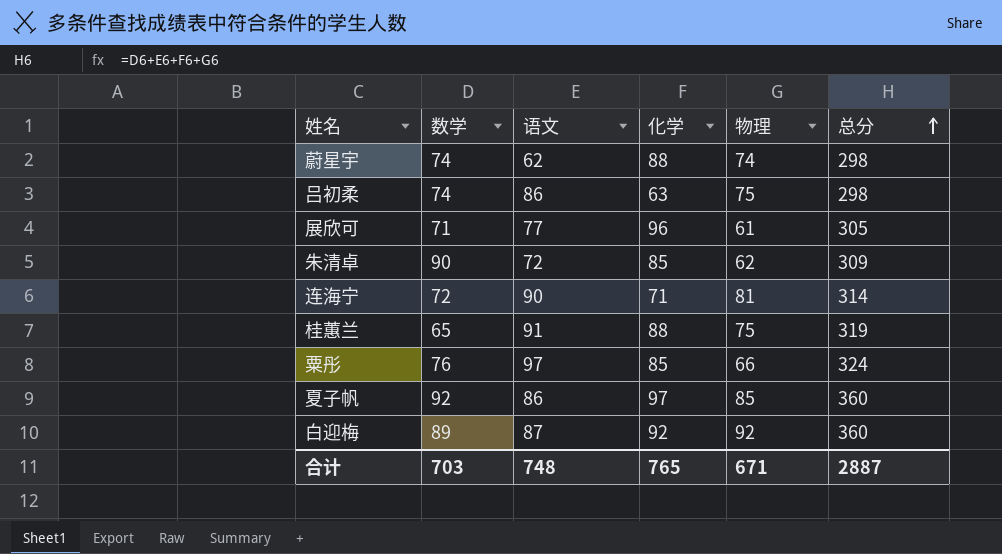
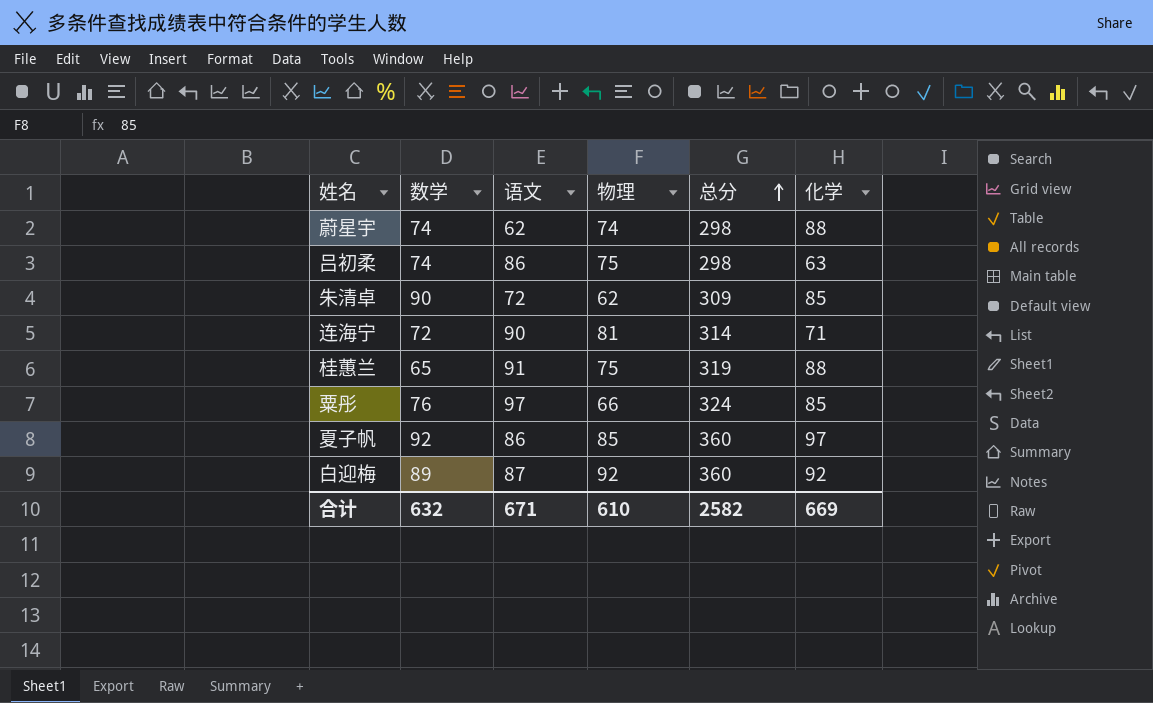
column 化学 | position: 4 -> 6
row 展欣可: 71 | 77 | 96 | 61 | 305 -> none
合计 | 数学: 703 -> 632
合计 | 语文: 748 -> 671
合计 | 物理: 671 -> 610
合计 | 总分: 2887 -> 2582
合计 | 化学: 765 -> 669

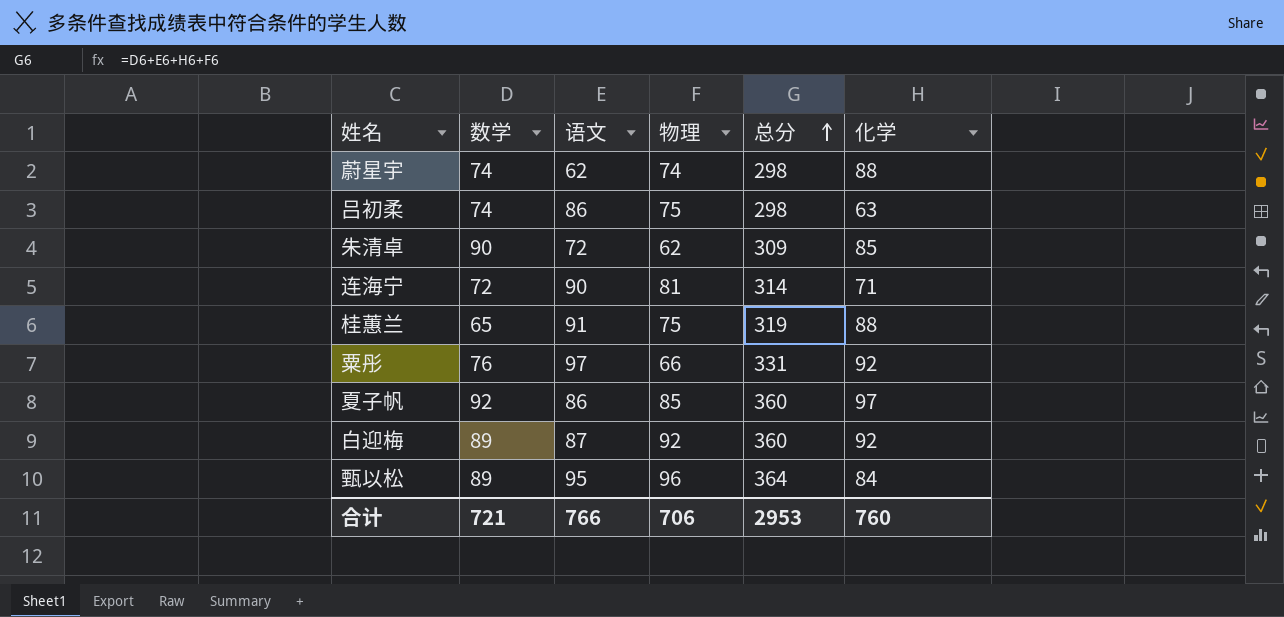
粟彤 | 总分: 324 -> 331
粟彤 | 化学: 85 -> 92
row 甄以松: none -> 89 | 95 | 96 | 364 | 84
合计 | 数学: 632 -> 721
合计 | 语文: 671 -> 766
合计 | 物理: 610 -> 706
合计 | 总分: 2582 -> 2953
合计 | 化学: 669 -> 760

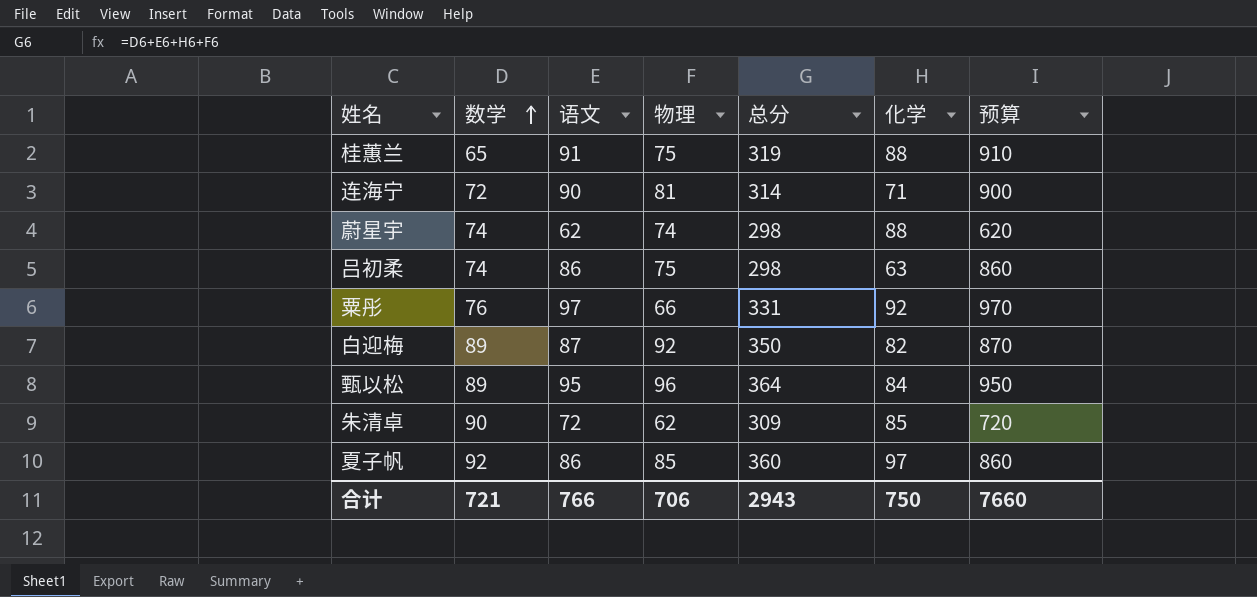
row order: 总分 ascending -> 数学 ascending
column 预算 | formula: none -> [语文] * 10
白迎梅 | 总分: 360 -> 350
白迎梅 | 化学: 92 -> 82
合计 | 总分: 2953 -> 2943
合计 | 化学: 760 -> 750

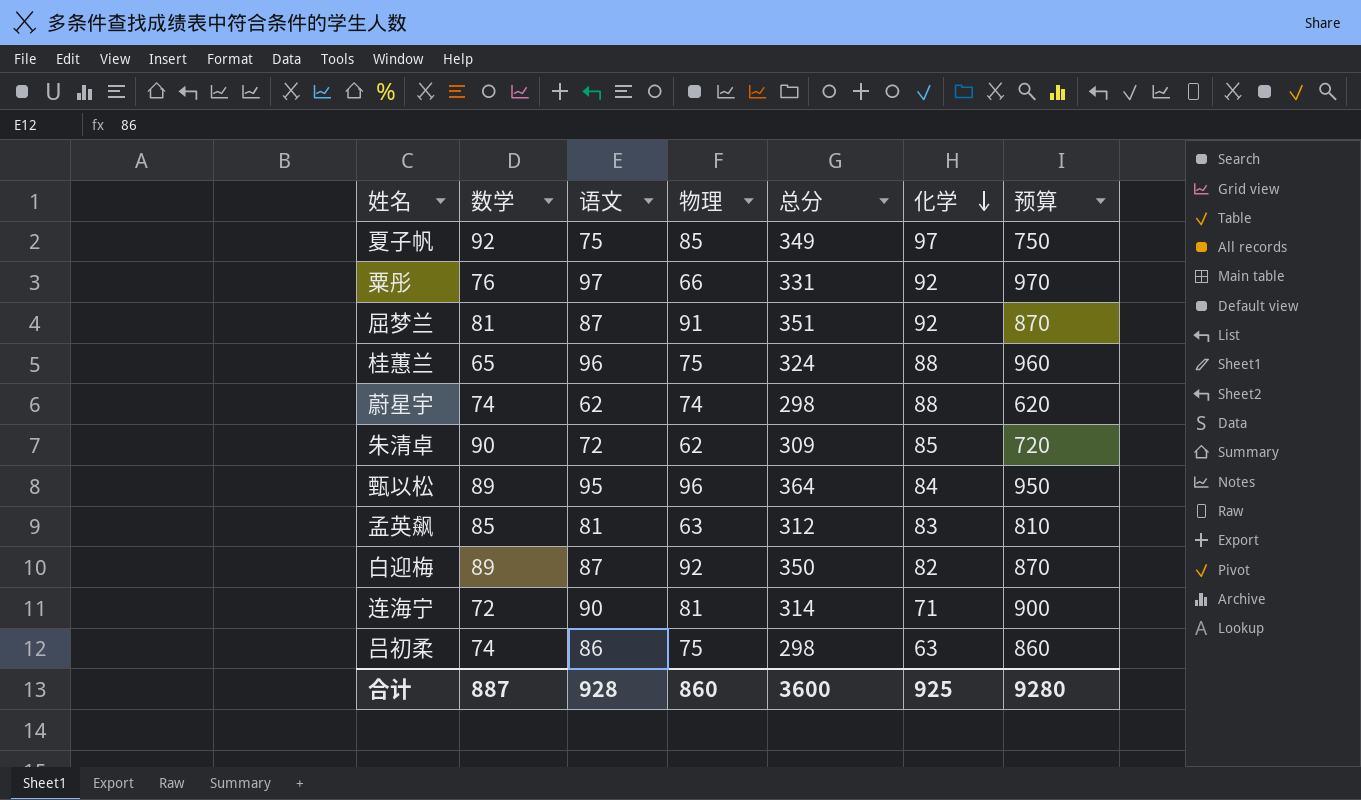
row order: 数学 ascending -> 化学 descending
夏子帆 | 语文: 86 -> 75
夏子帆 | 总分: 360 -> 349
夏子帆 | 预算: 860 -> 750
row 屈梦兰: none -> 81 | 87 | 91 | 351 | 92 | 870
桂蕙兰 | 语文: 91 -> 96
桂蕙兰 | 总分: 319 -> 324
桂蕙兰 | 预算: 910 -> 960
row 孟英飙: none -> 85 | 81 | 63 | 312 | 83 | 810
合计 | 数学: 721 -> 887
合计 | 语文: 766 -> 928
合计 | 物理: 706 -> 860
合计 | 总分: 2943 -> 3600
合计 | 化学: 750 -> 925
合计 | 预算: 7660 -> 9280

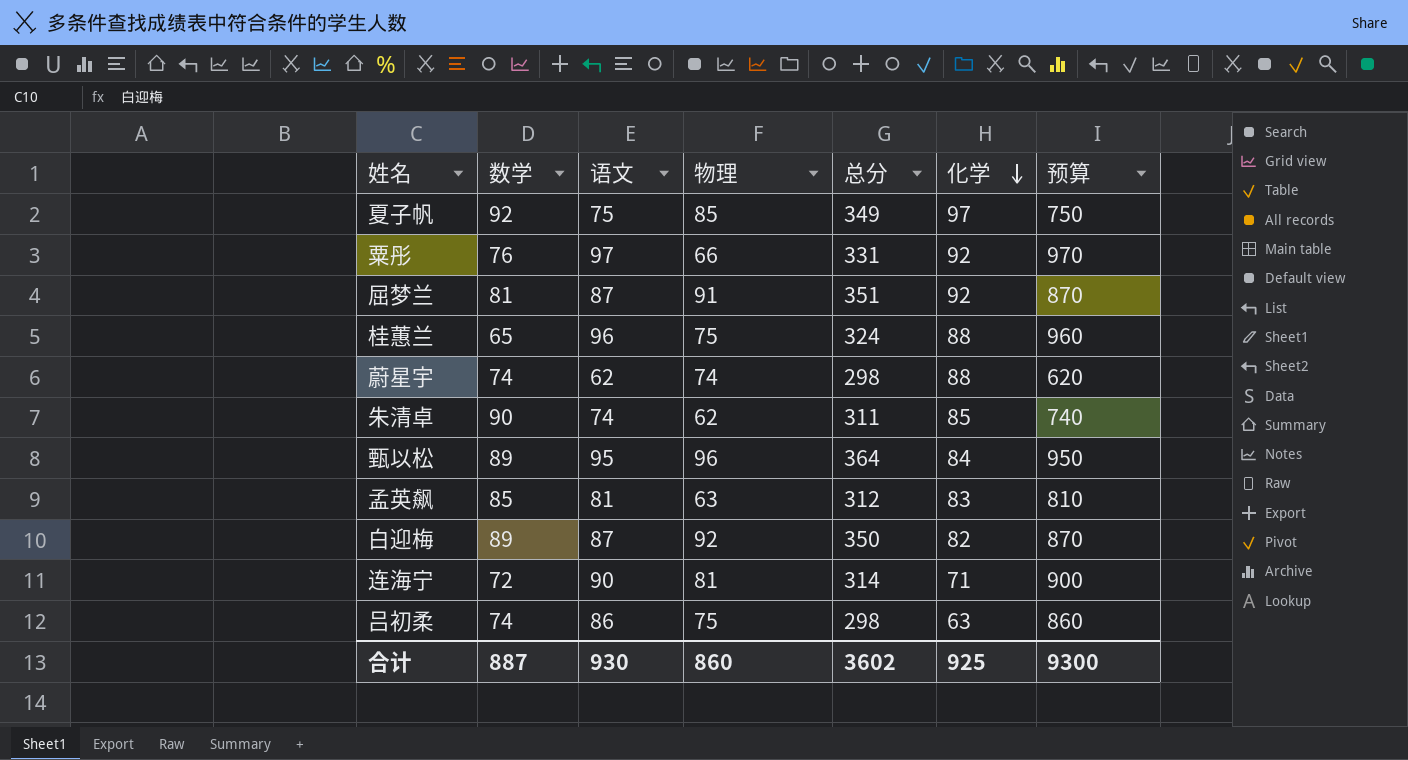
朱清卓 | 语文: 72 -> 74
朱清卓 | 总分: 309 -> 311
朱清卓 | 预算: 720 -> 740
合计 | 语文: 928 -> 930
合计 | 总分: 3600 -> 3602
合计 | 预算: 9280 -> 9300

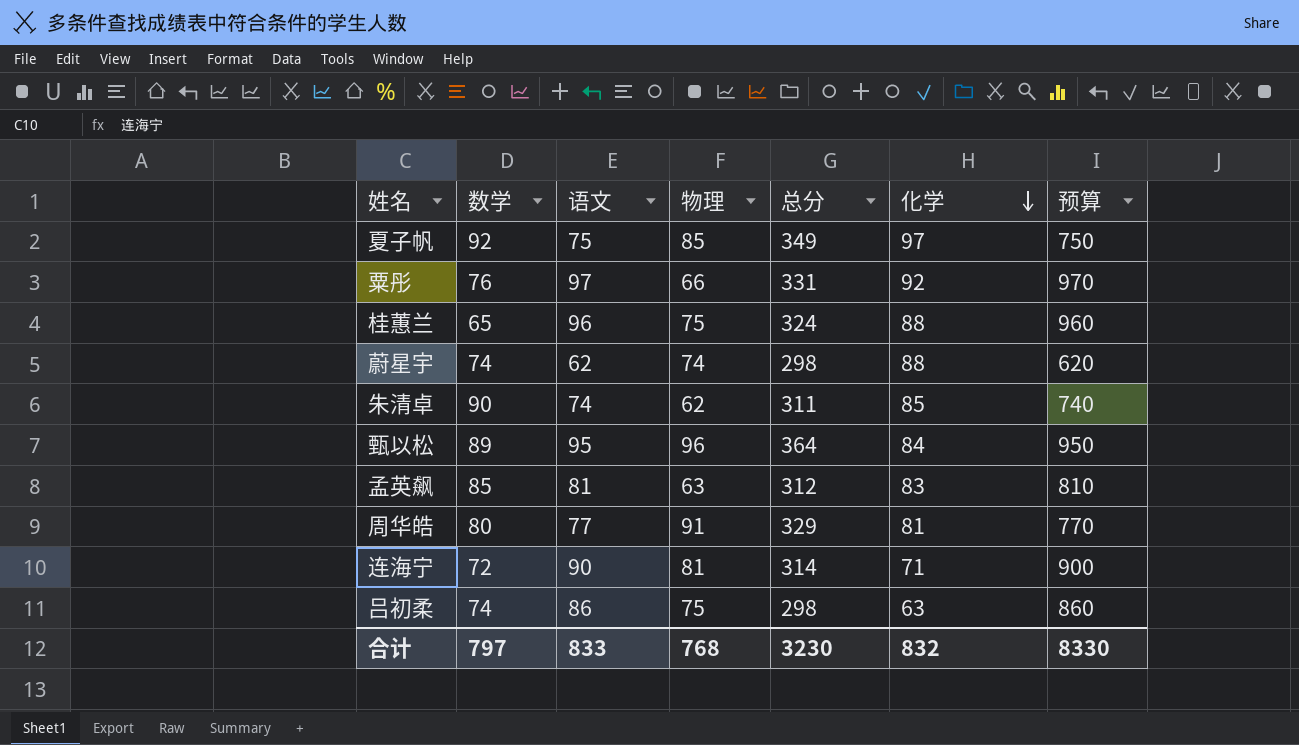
row 屈梦兰: 81 | 87 | 91 | 351 | 92 | 870 -> none
row 白迎梅: 89 | 87 | 92 | 350 | 82 | 870 -> none
row 周华皓: none -> 80 | 77 | 91 | 329 | 81 | 770
合计 | 数学: 887 -> 797
合计 | 语文: 930 -> 833
合计 | 物理: 860 -> 768
合计 | 总分: 3602 -> 3230
合计 | 化学: 925 -> 832
合计 | 预算: 9300 -> 8330

